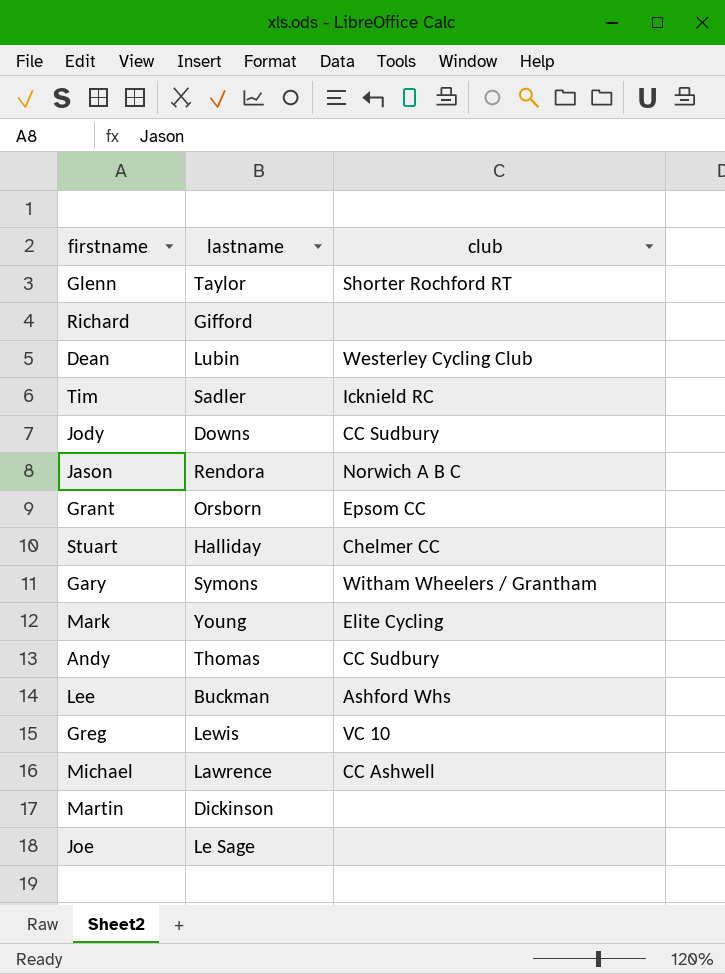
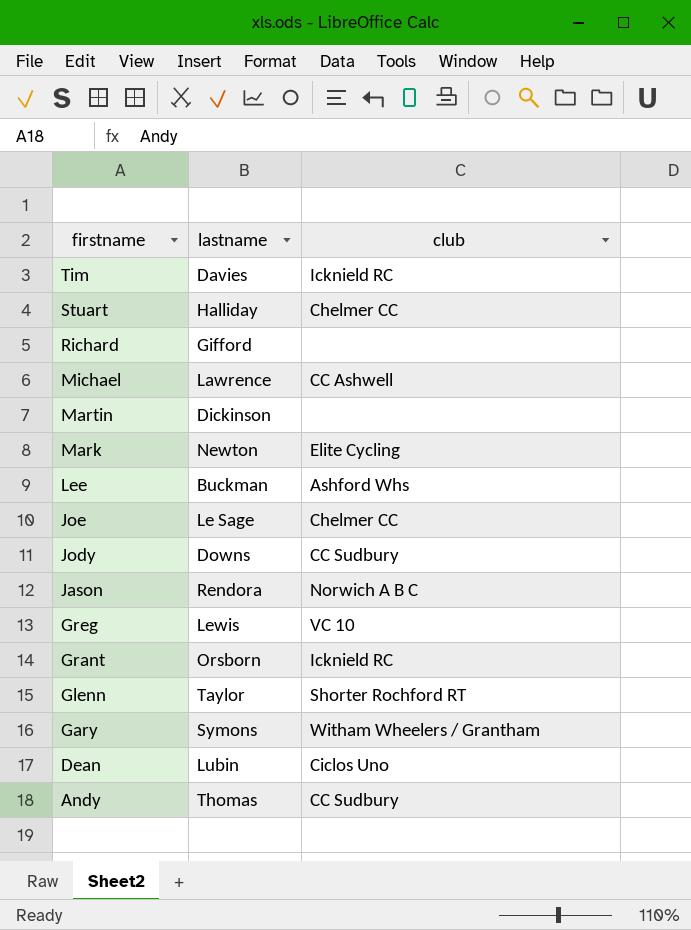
row order: none -> firstname descending
Tim | lastname: Sadler -> Davies
Mark | lastname: Young -> Newton
Joe | club: none -> Chelmer CC
Grant | club: Epsom CC -> Icknield RC
Dean | club: Westerley Cycling Club -> Ciclos Uno

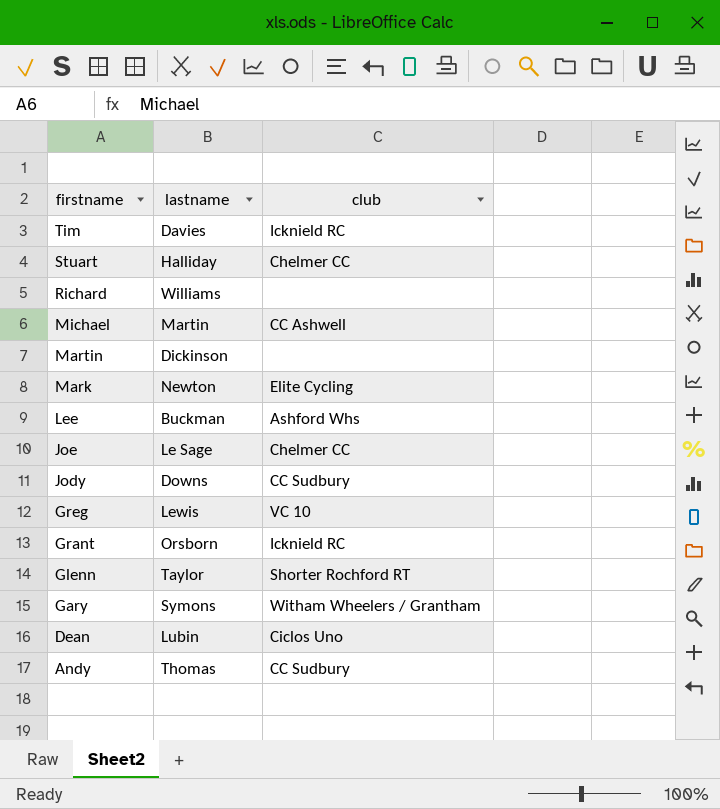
row Jason: Rendora | Norwich A B C -> none
Richard | lastname: Gifford -> Williams
Michael | lastname: Lawrence -> Martin

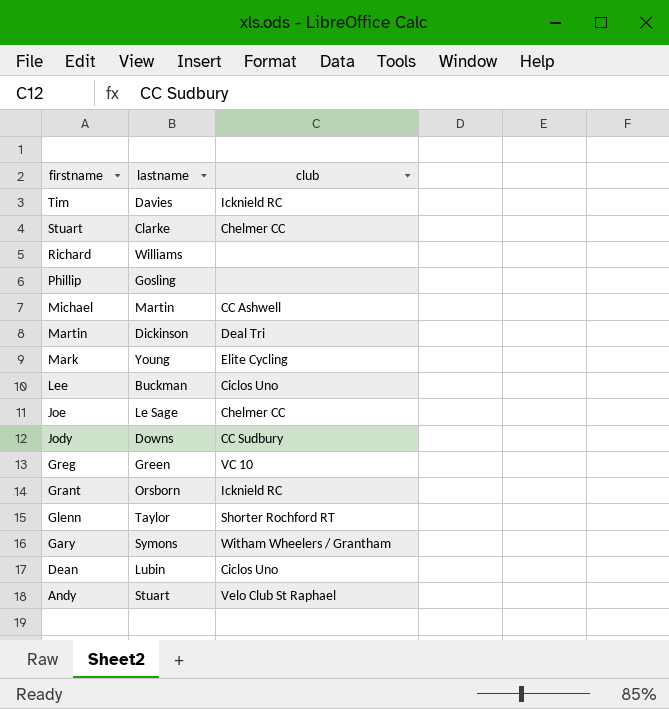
Stuart | lastname: Halliday -> Clarke
row Phillip: none -> Gosling | none
Martin | club: none -> Deal Tri
Mark | lastname: Newton -> Young
Lee | club: Ashford Whs -> Ciclos Uno
Greg | lastname: Lewis -> Green
Andy | lastname: Thomas -> Stuart
Andy | club: CC Sudbury -> Velo Club St Raphael

